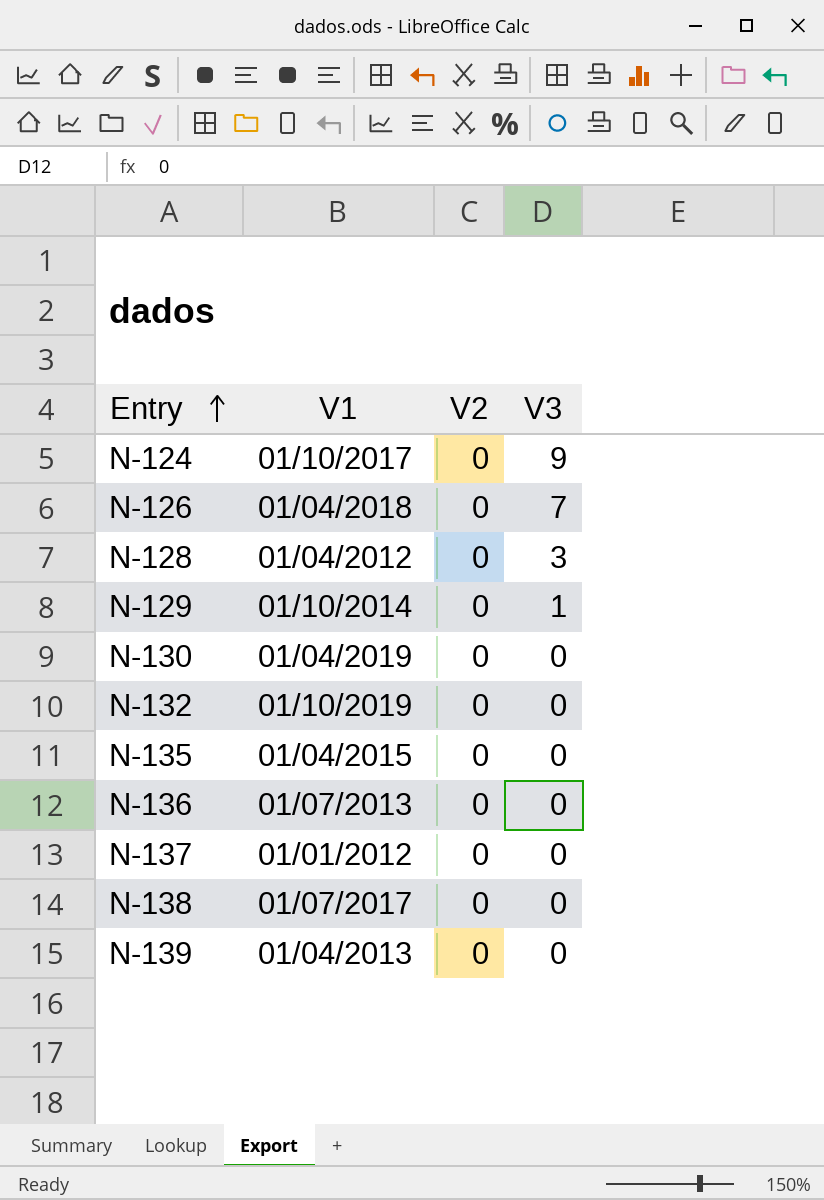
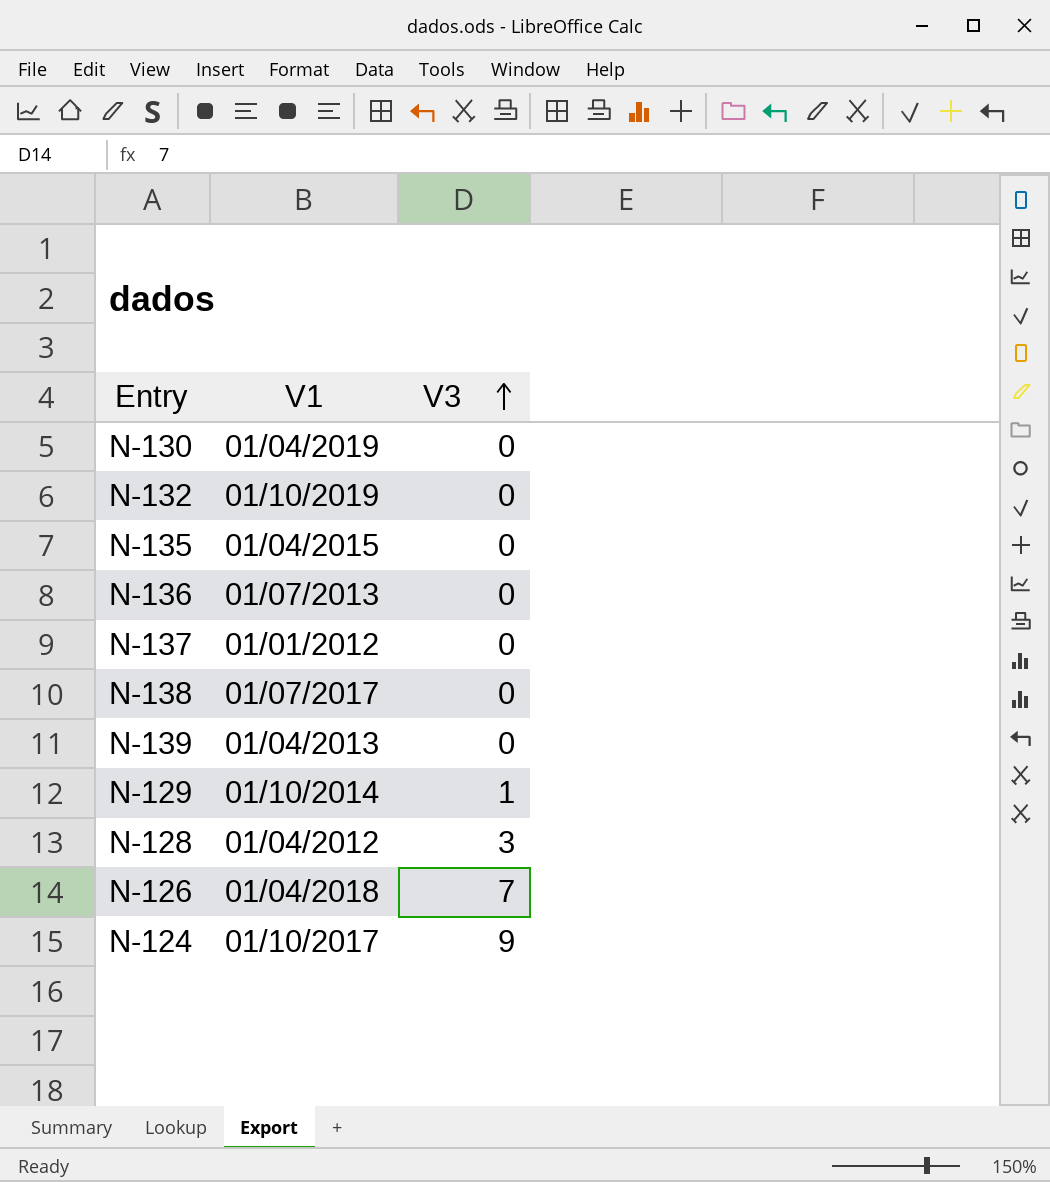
row order: Entry ascending -> V3 ascending
column V2 | position: 3 -> none

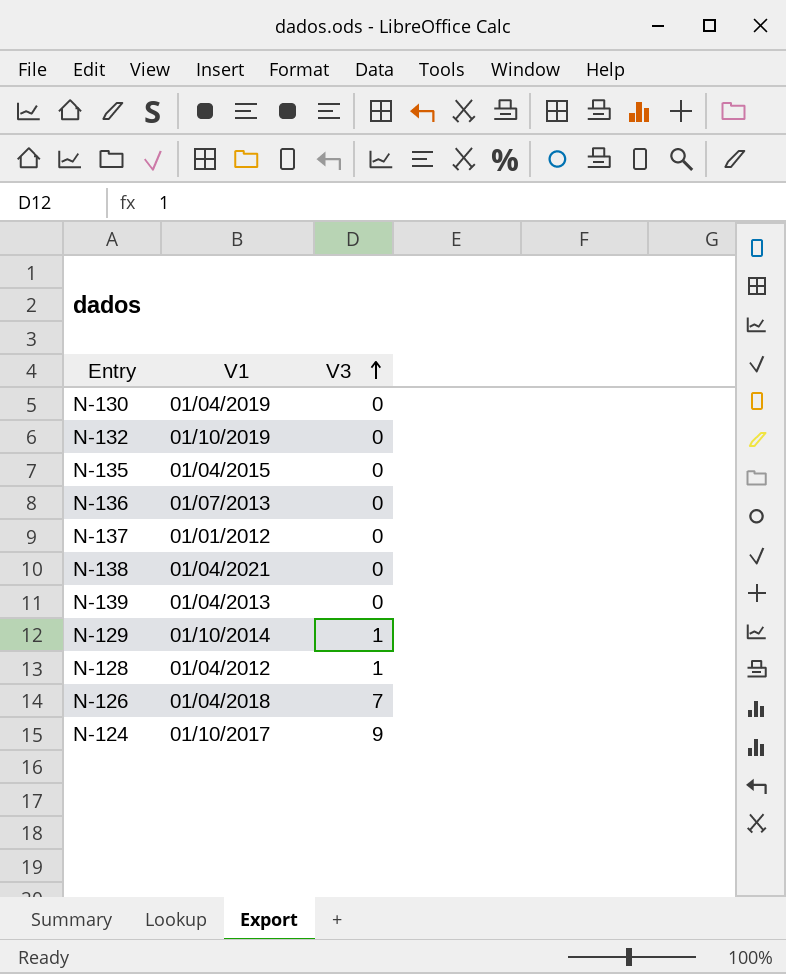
N-138 | V1: 01/07/2017 -> 01/04/2021
N-128 | V3: 3 -> 1

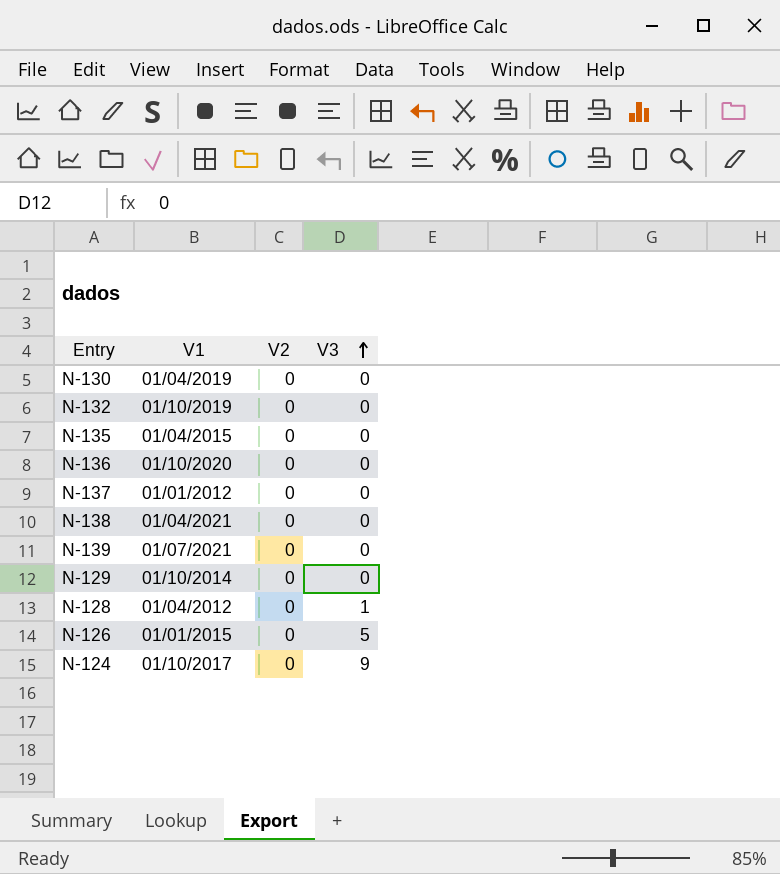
column V2 | position: none -> 3
N-136 | V1: 01/07/2013 -> 01/10/2020
N-139 | V1: 01/04/2013 -> 01/07/2021
N-129 | V3: 1 -> 0
N-126 | V1: 01/04/2018 -> 01/01/2015
N-126 | V3: 7 -> 5

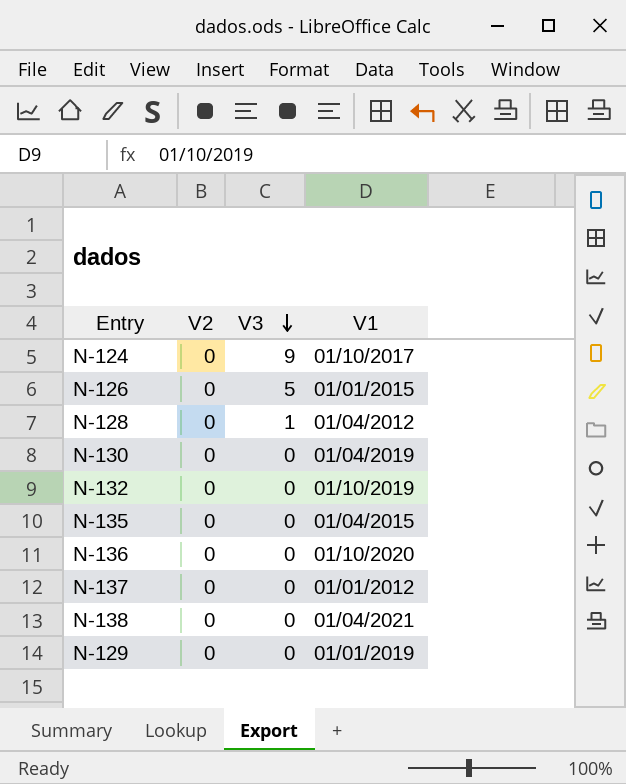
row order: V3 ascending -> V3 descending
column V1 | position: 2 -> 4
row N-139: 01/07/2021 | 0 | 0 -> none
N-129 | V1: 01/10/2014 -> 01/01/2019

